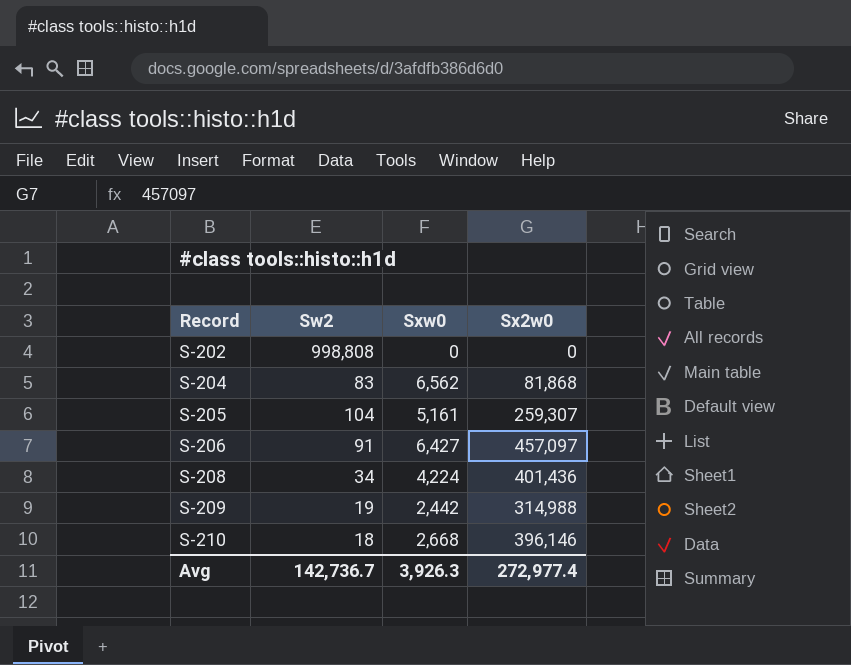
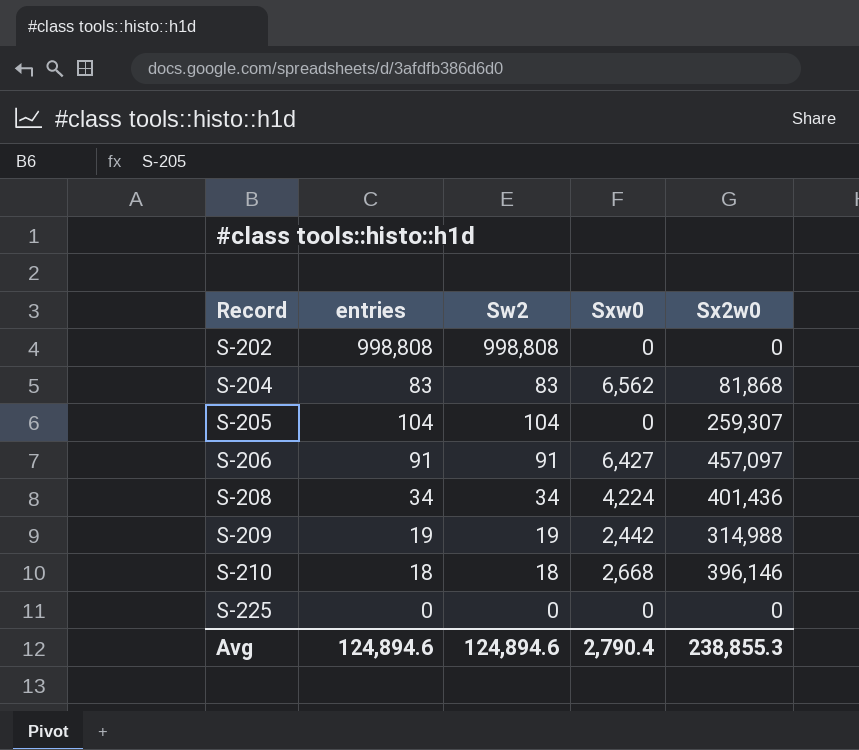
column entries | position: none -> 2
S-205 | Sxw0: 5,161 -> 0
row S-225: none -> 0 | 0 | 0 | 0
Avg | Sw2: 142,736.7 -> 124,894.6
Avg | Sxw0: 3,926.3 -> 2,790.4
Avg | Sx2w0: 272,977.4 -> 238,855.3

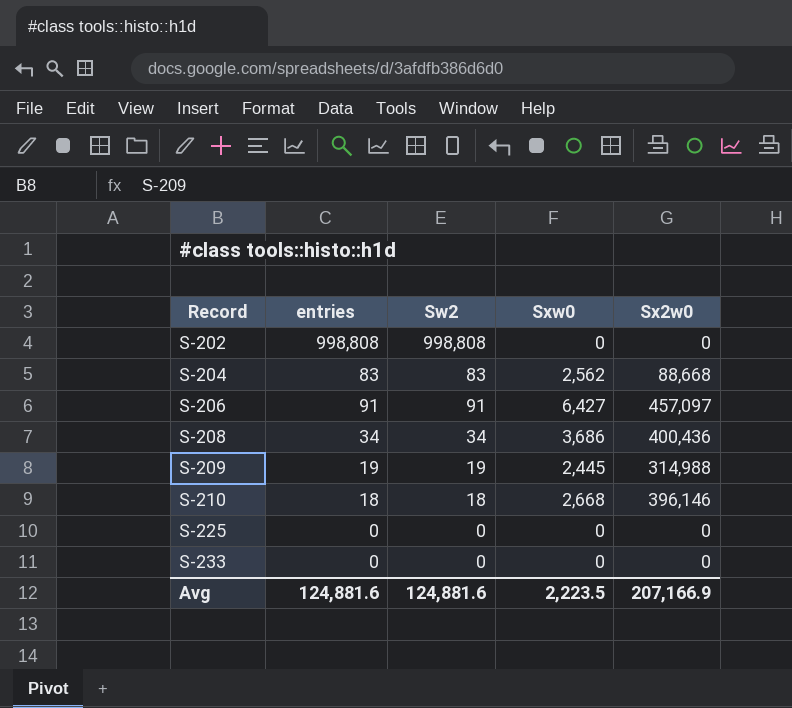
row S-205: 104 | 104 | 0 | 259,307 -> none
S-204 | Sxw0: 6,562 -> 2,562
S-204 | Sx2w0: 81,868 -> 88,668
S-208 | Sxw0: 4,224 -> 3,686
S-208 | Sx2w0: 401,436 -> 400,436
S-209 | Sxw0: 2,442 -> 2,445
row S-233: none -> 0 | 0 | 0 | 0
Avg | entries: 124,894.6 -> 124,881.6
Avg | Sw2: 124,894.6 -> 124,881.6
Avg | Sxw0: 2,790.4 -> 2,223.5
Avg | Sx2w0: 238,855.3 -> 207,166.9

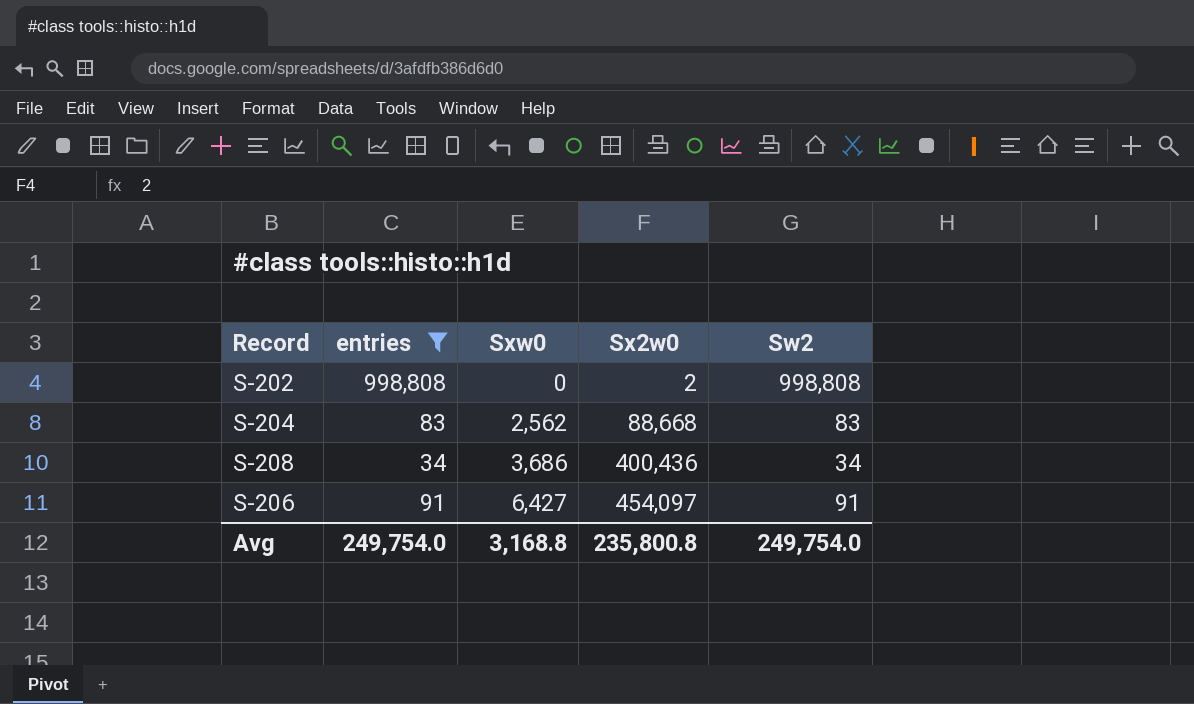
filter: none -> entries >= 34
row order: Record ascending -> Sxw0 ascending
column Sw2 | position: 3 -> 5
S-202 | Sx2w0: 0 -> 2
S-206 | Sx2w0: 457,097 -> 454,097
Avg | entries: 124,881.6 -> 249,754.0
Avg | Sxw0: 2,223.5 -> 3,168.8
Avg | Sx2w0: 207,166.9 -> 235,800.8
Avg | Sw2: 124,881.6 -> 249,754.0

